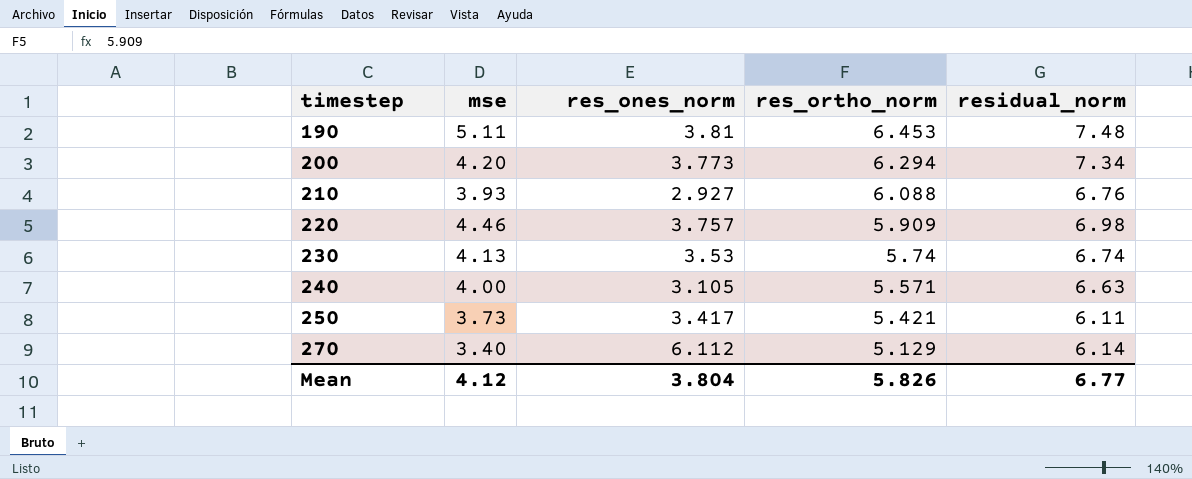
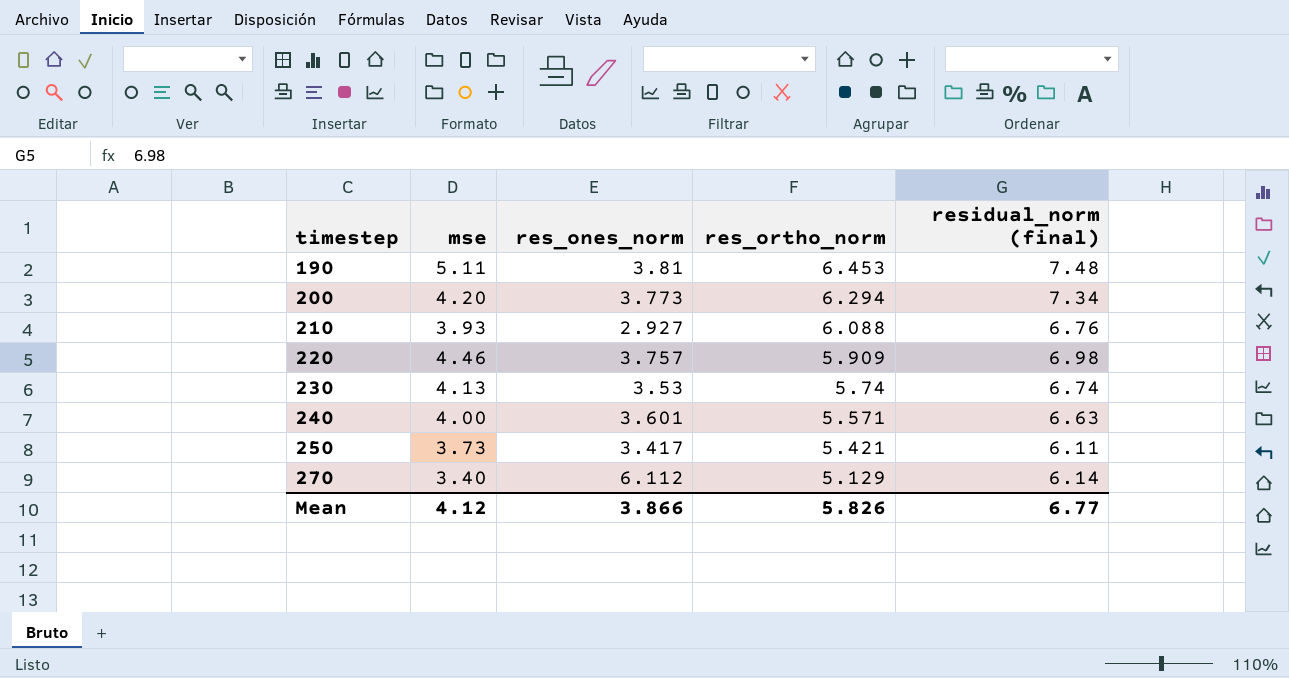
column name: residual_norm -> residual_norm (final)
240 | res_ones_norm: 3.105 -> 3.601
Mean | res_ones_norm: 3.804 -> 3.866

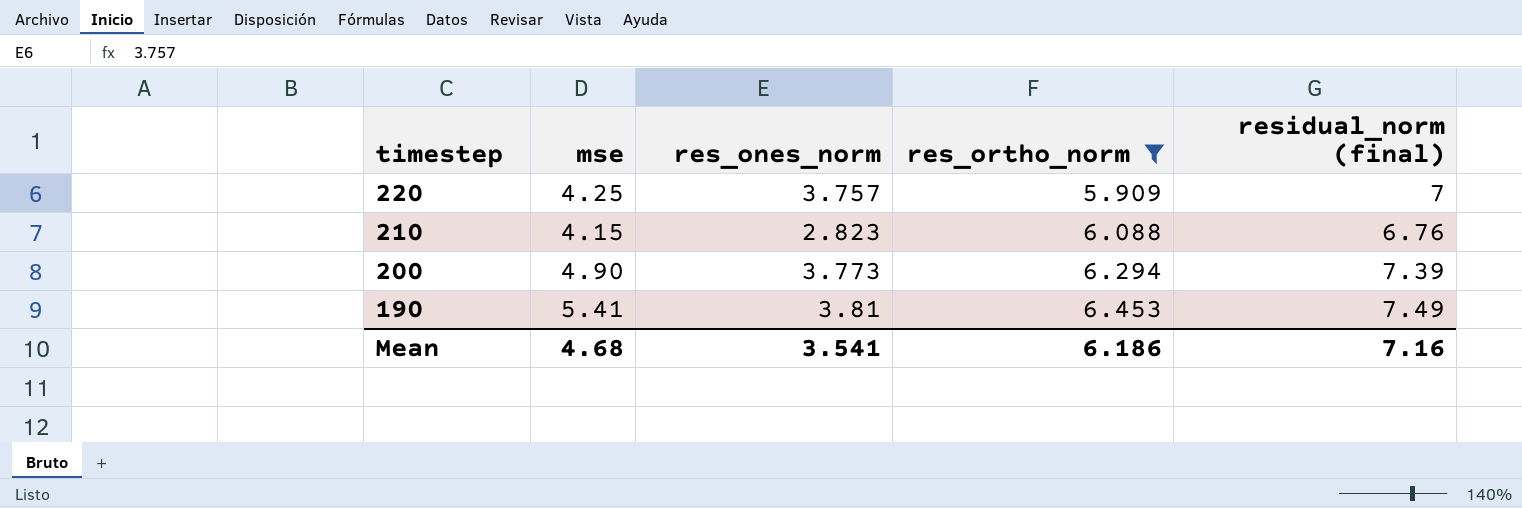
filter: none -> res_ortho_norm >= 5.909
row order: timestep ascending -> timestep descending
220 | mse: 4.46 -> 4.25
220 | residual_norm (final): 6.98 -> 7
210 | mse: 3.93 -> 4.15
210 | res_ones_norm: 2.927 -> 2.823
200 | mse: 4.20 -> 4.90
200 | residual_norm (final): 7.34 -> 7.39
190 | mse: 5.11 -> 5.41
190 | residual_norm (final): 7.48 -> 7.49
Mean | mse: 4.12 -> 4.68
Mean | res_ones_norm: 3.866 -> 3.541
Mean | res_ortho_norm: 5.826 -> 6.186
Mean | residual_norm (final): 6.77 -> 7.16

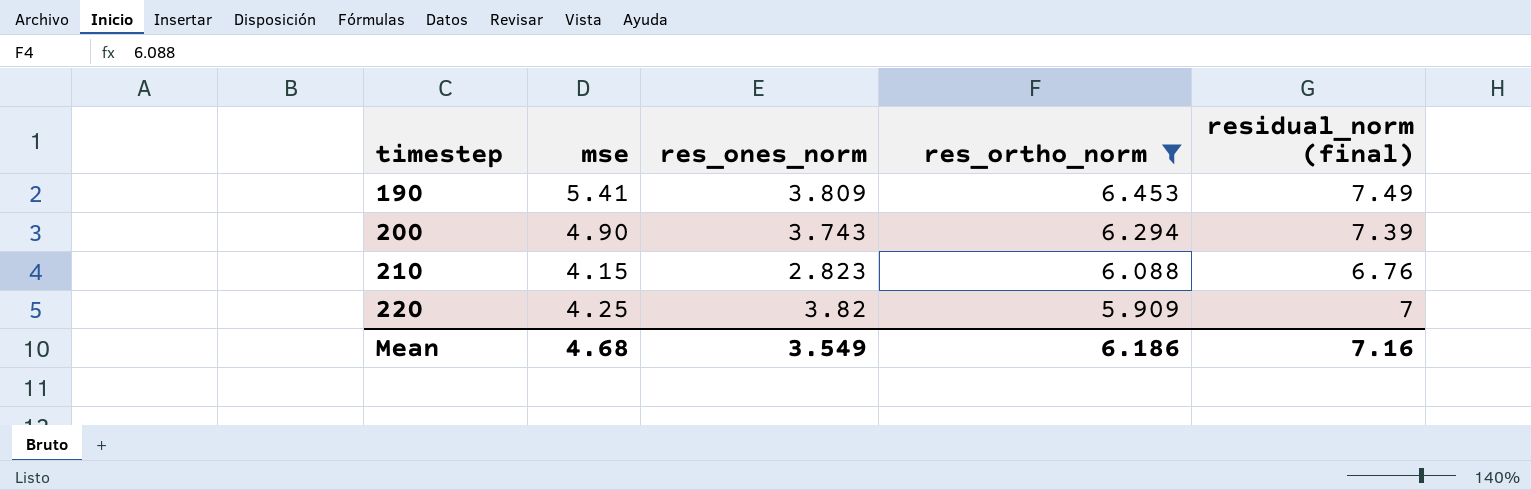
row order: timestep descending -> timestep ascending
190 | res_ones_norm: 3.81 -> 3.809
200 | res_ones_norm: 3.773 -> 3.743
220 | res_ones_norm: 3.757 -> 3.82
Mean | res_ones_norm: 3.541 -> 3.549

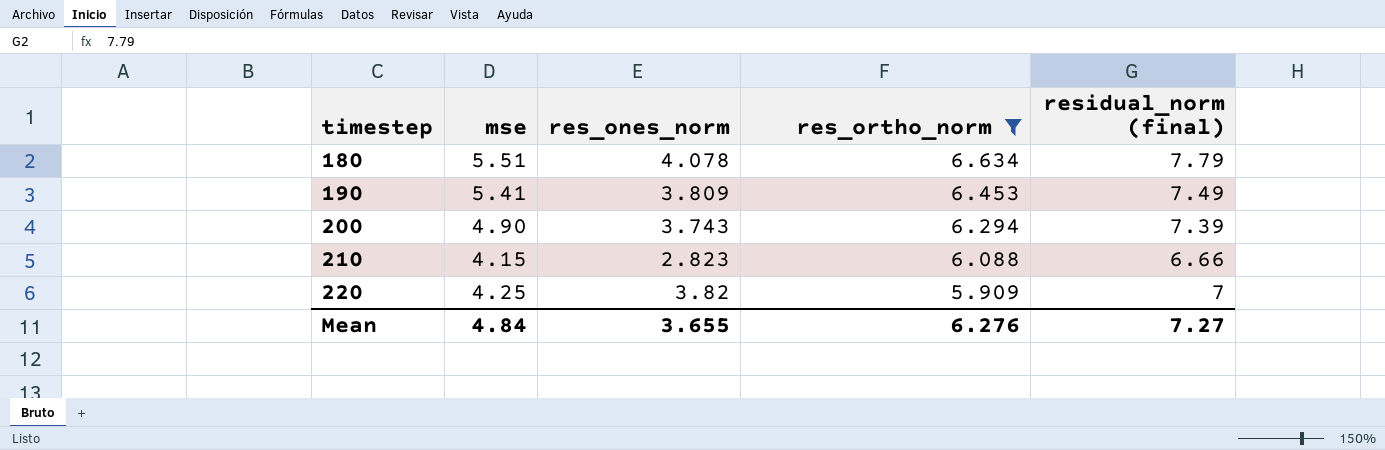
row 180: none -> 5.51 | 4.078 | 6.634 | 7.79
210 | residual_norm (final): 6.76 -> 6.66
Mean | mse: 4.68 -> 4.84
Mean | res_ones_norm: 3.549 -> 3.655
Mean | res_ortho_norm: 6.186 -> 6.276
Mean | residual_norm (final): 7.16 -> 7.27

